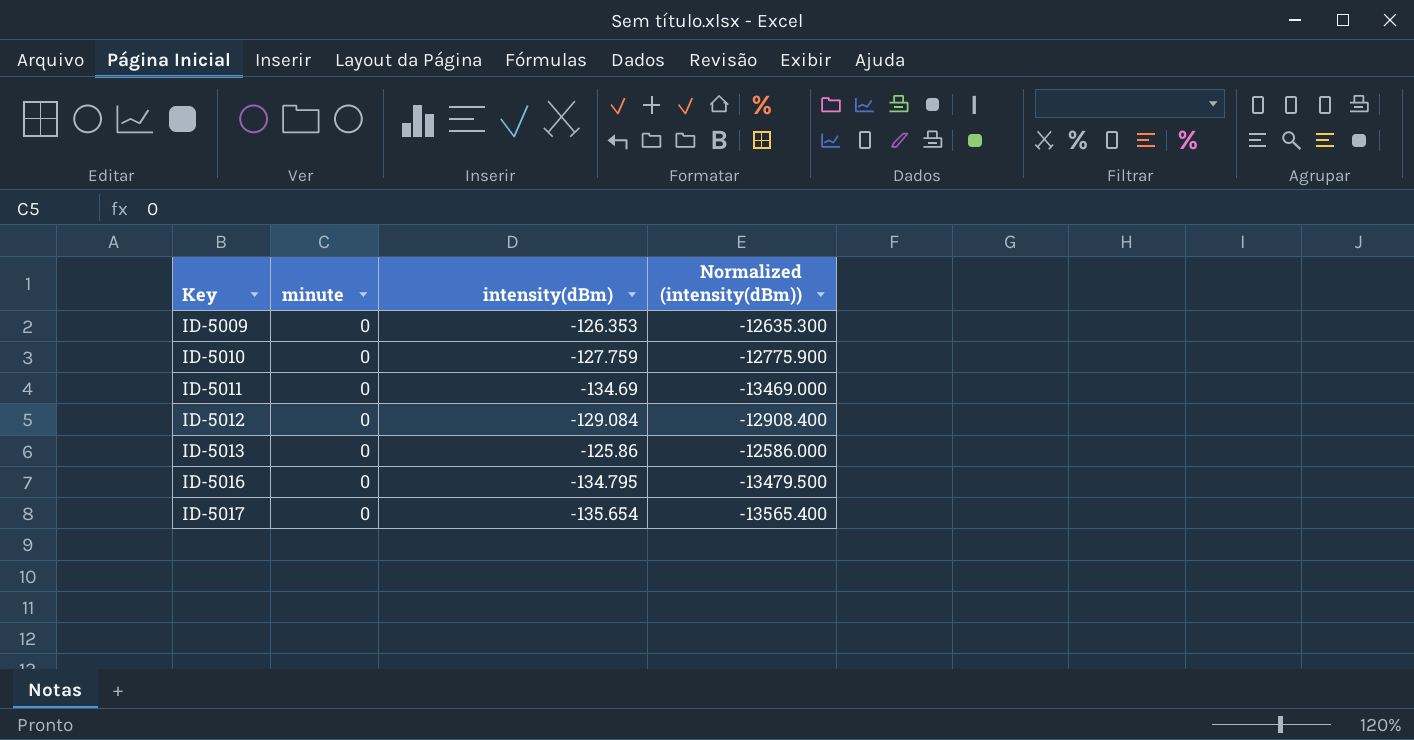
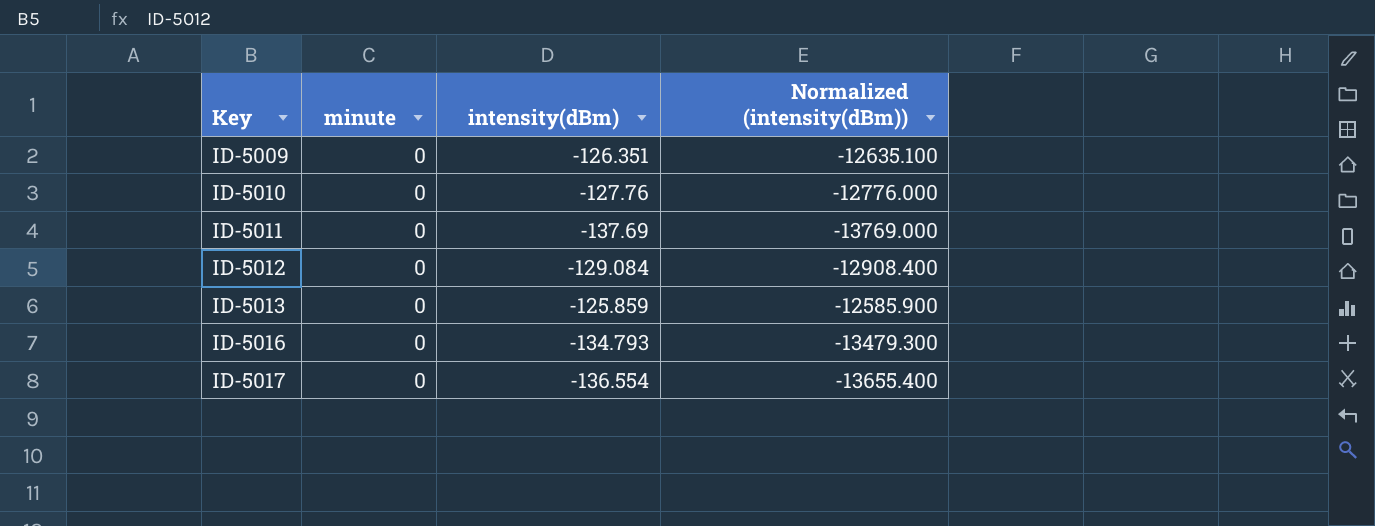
ID-5009 | intensity(dBm): -126.353 -> -126.351
ID-5009 | Normalized (intensity(dBm)): -12635.300 -> -12635.100
ID-5010 | intensity(dBm): -127.759 -> -127.76
ID-5010 | Normalized (intensity(dBm)): -12775.900 -> -12776.000
ID-5011 | intensity(dBm): -134.69 -> -137.69
ID-5011 | Normalized (intensity(dBm)): -13469.000 -> -13769.000
ID-5013 | intensity(dBm): -125.86 -> -125.859
ID-5013 | Normalized (intensity(dBm)): -12586.000 -> -12585.900
ID-5016 | intensity(dBm): -134.795 -> -134.793
ID-5016 | Normalized (intensity(dBm)): -13479.500 -> -13479.300
ID-5017 | intensity(dBm): -135.654 -> -136.554
ID-5017 | Normalized (intensity(dBm)): -13565.400 -> -13655.400

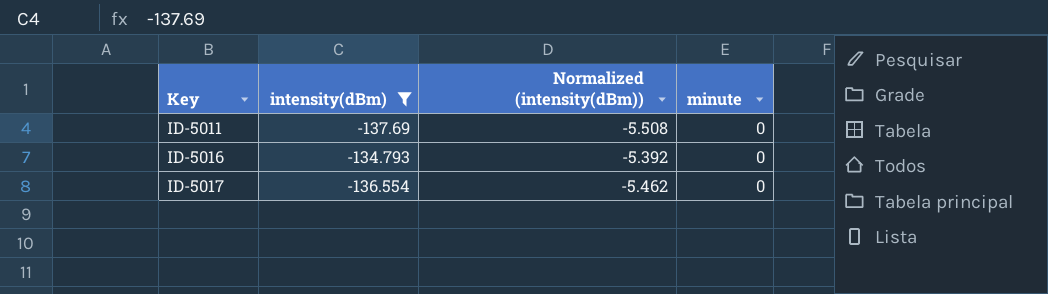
filter: none -> intensity(dBm) <= -134.793
column Normalized (intensity(dBm)) | formula: [intensity(dBm)] * 100 -> [intensity(dBm)] * 0.04
column minute | position: 2 -> 4

